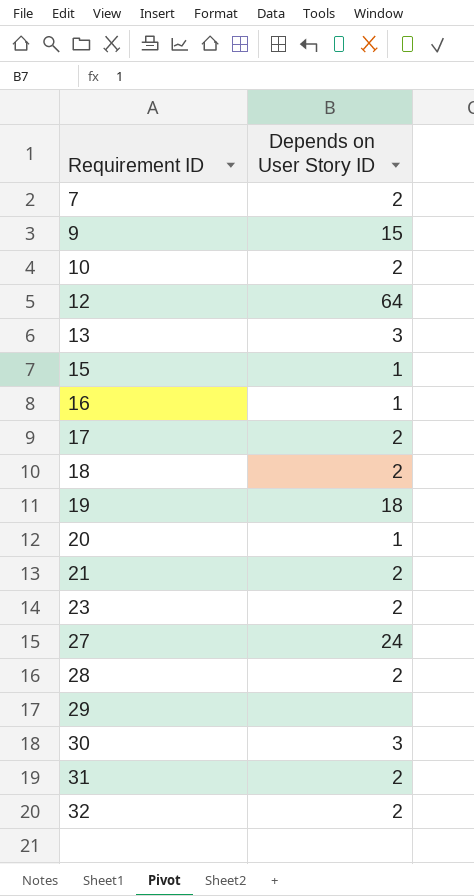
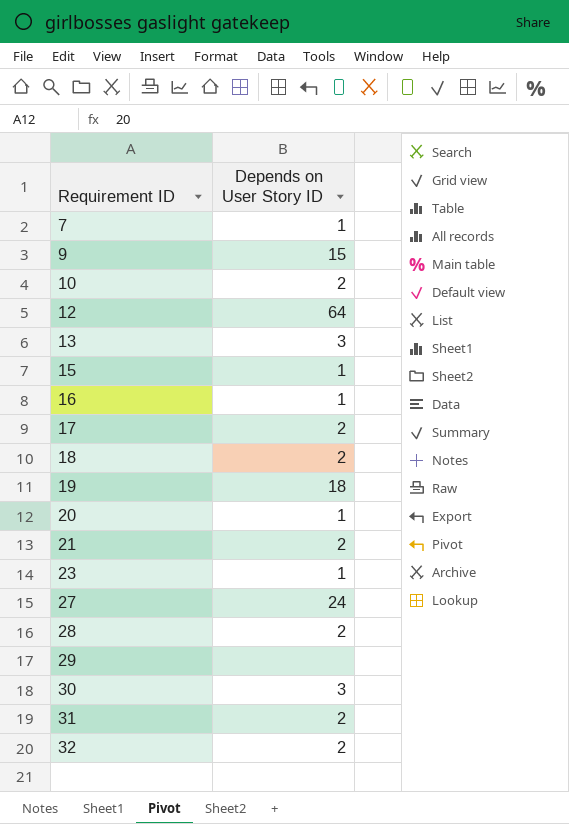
7 | Depends on User Story ID: 2 -> 1
23 | Depends on User Story ID: 2 -> 1

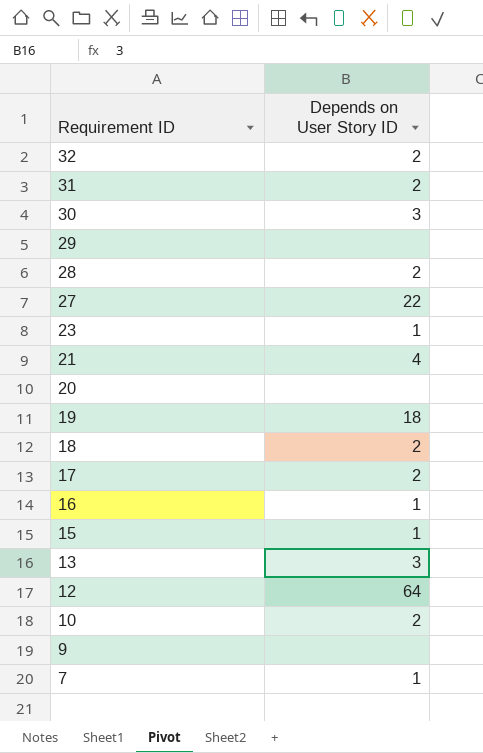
row order: Requirement ID ascending -> Requirement ID descending
27 | Depends on User Story ID: 24 -> 22
21 | Depends on User Story ID: 2 -> 4
20 | Depends on User Story ID: 1 -> none
9 | Depends on User Story ID: 15 -> none

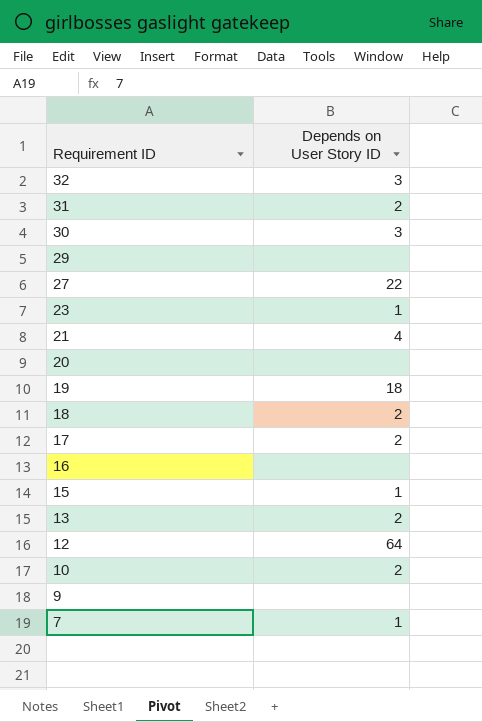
row 28: 2 -> none
32 | Depends on User Story ID: 2 -> 3
16 | Depends on User Story ID: 1 -> none
13 | Depends on User Story ID: 3 -> 2

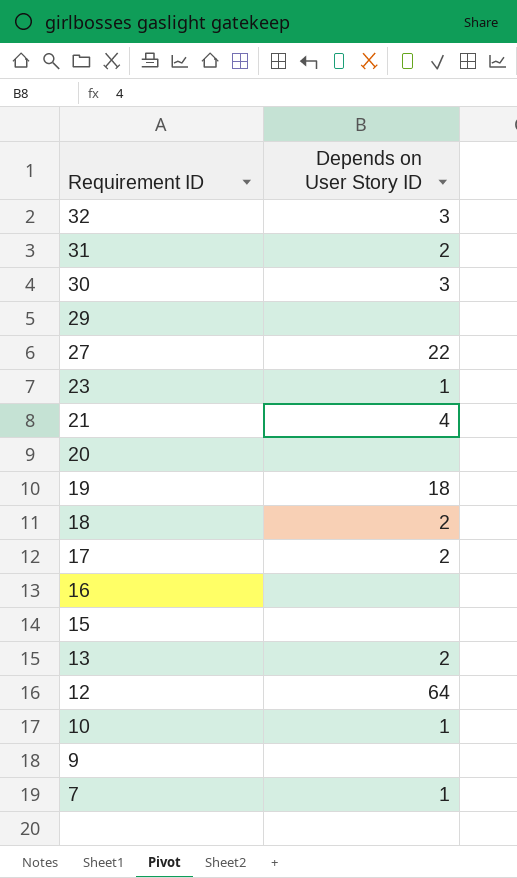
15 | Depends on User Story ID: 1 -> none
10 | Depends on User Story ID: 2 -> 1

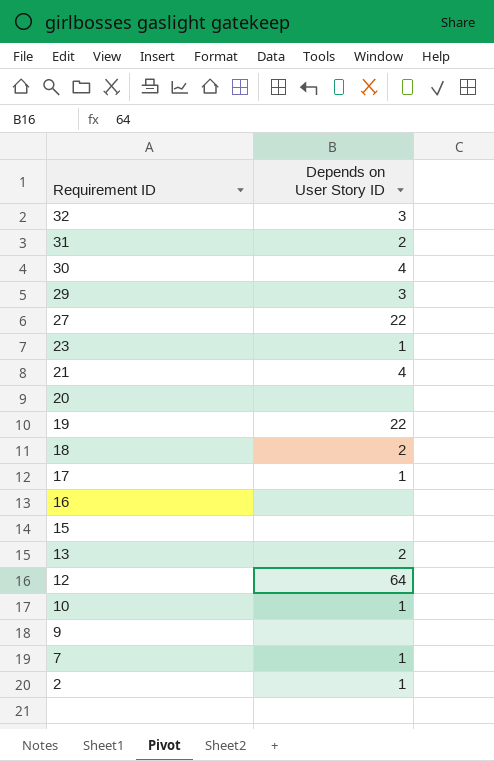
30 | Depends on User Story ID: 3 -> 4
29 | Depends on User Story ID: none -> 3
19 | Depends on User Story ID: 18 -> 22
17 | Depends on User Story ID: 2 -> 1
row 2: none -> 1

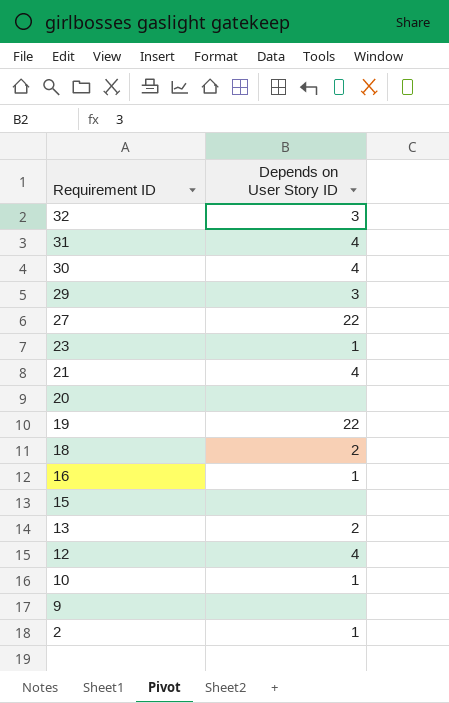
row 17: 1 -> none
row 7: 1 -> none
31 | Depends on User Story ID: 2 -> 4
16 | Depends on User Story ID: none -> 1
12 | Depends on User Story ID: 64 -> 4

